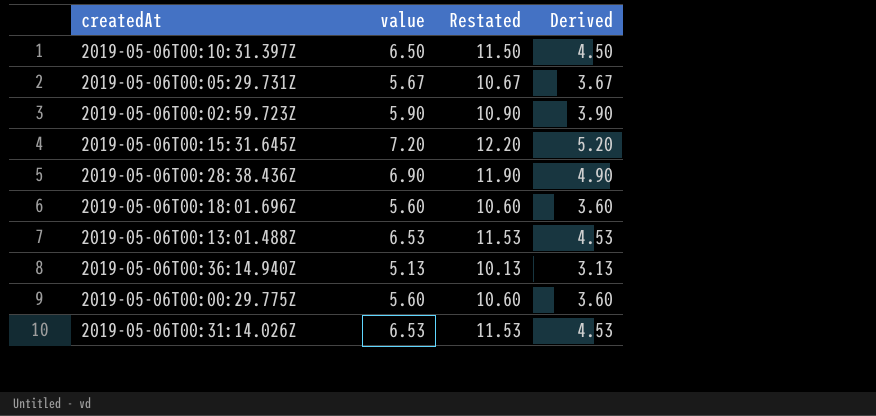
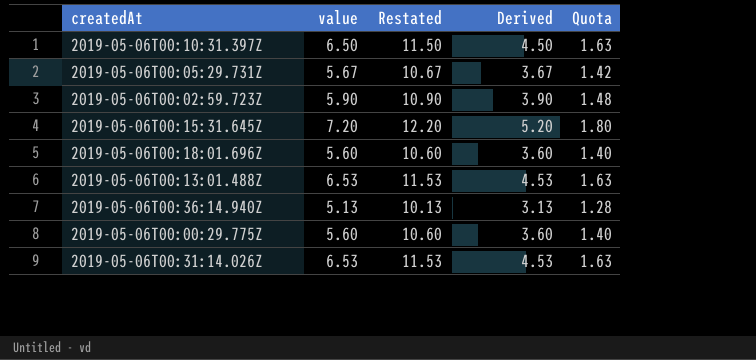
column Quota | formula: none -> [value] * 0.25
row 2019-05-06T00:28:38.436Z: 6.90 | 11.90 | 4.90 -> none

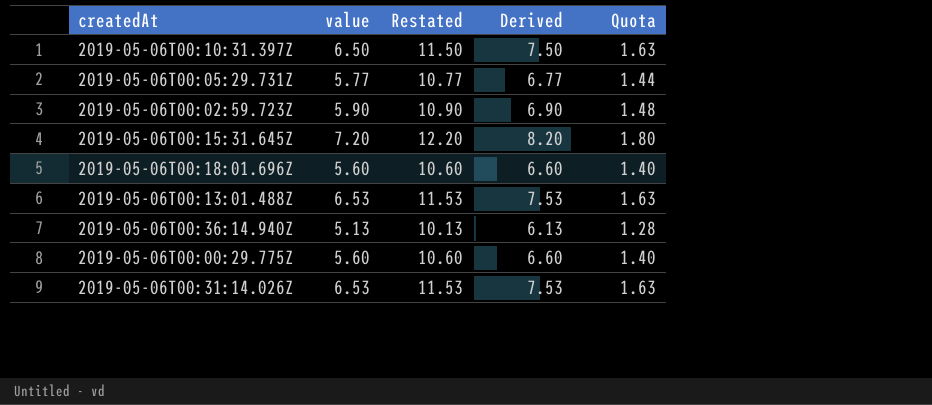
column Derived | formula: [value] - 2 -> [value] + 1
2019-05-06T00:05:29.731Z | value: 5.67 -> 5.77
2019-05-06T00:05:29.731Z | Restated: 10.67 -> 10.77
2019-05-06T00:05:29.731Z | Quota: 1.42 -> 1.44

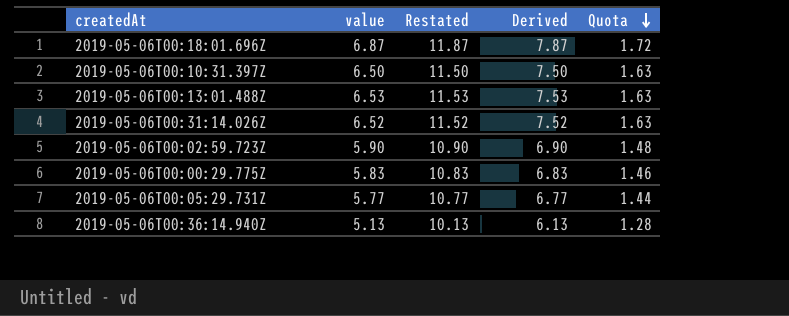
row order: none -> Quota descending
row 2019-05-06T00:15:31.645Z: 7.20 | 12.20 | 8.20 | 1.80 -> none
2019-05-06T00:18:01.696Z | value: 5.60 -> 6.87
2019-05-06T00:18:01.696Z | Restated: 10.60 -> 11.87
2019-05-06T00:18:01.696Z | Derived: 6.60 -> 7.87
2019-05-06T00:18:01.696Z | Quota: 1.40 -> 1.72
2019-05-06T00:31:14.026Z | value: 6.53 -> 6.52
2019-05-06T00:31:14.026Z | Restated: 11.53 -> 11.52
2019-05-06T00:31:14.026Z | Derived: 7.53 -> 7.52
2019-05-06T00:00:29.775Z | value: 5.60 -> 5.83
2019-05-06T00:00:29.775Z | Restated: 10.60 -> 10.83
2019-05-06T00:00:29.775Z | Derived: 6.60 -> 6.83
2019-05-06T00:00:29.775Z | Quota: 1.40 -> 1.46

